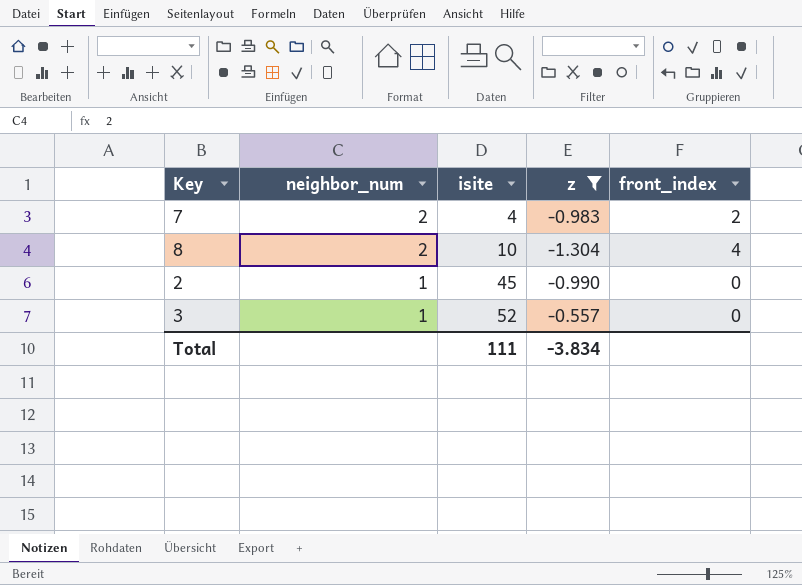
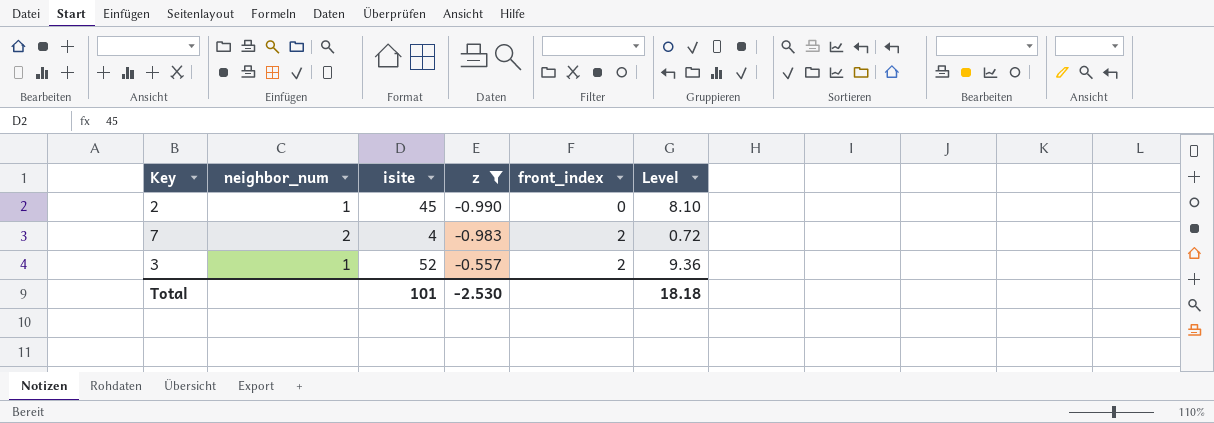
row order: neighbor_num descending -> z ascending
column Level | formula: none -> [isite] * 0.18
row 8: 2 | 10 | -1.304 | 4 -> none
3 | front_index: 0 -> 2
Total | isite: 111 -> 101
Total | z: -3.834 -> -2.530

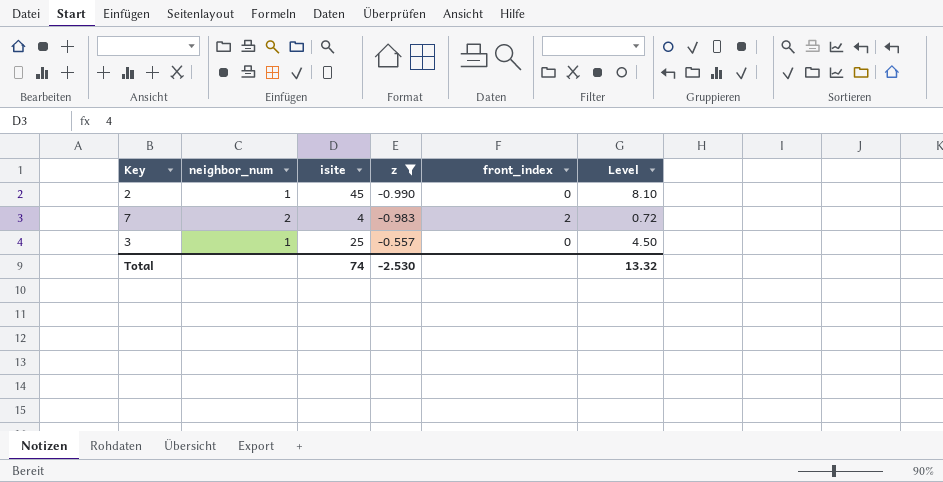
3 | isite: 52 -> 25
3 | front_index: 2 -> 0
3 | Level: 9.36 -> 4.50
Total | isite: 101 -> 74
Total | Level: 18.18 -> 13.32

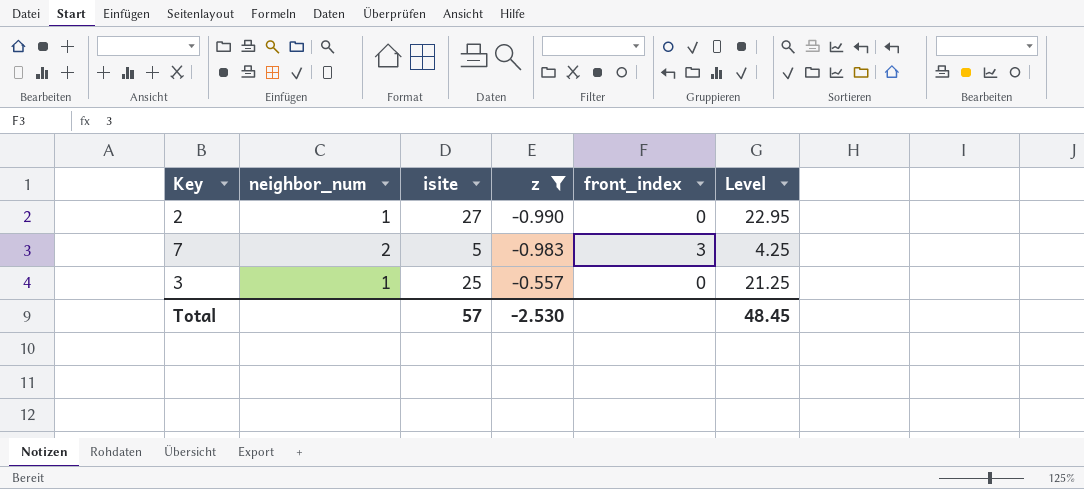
column Level | formula: [isite] * 0.18 -> [isite] * 0.85
2 | isite: 45 -> 27
7 | isite: 4 -> 5
7 | front_index: 2 -> 3
Total | isite: 74 -> 57
Total | Level: 13.32 -> 48.45

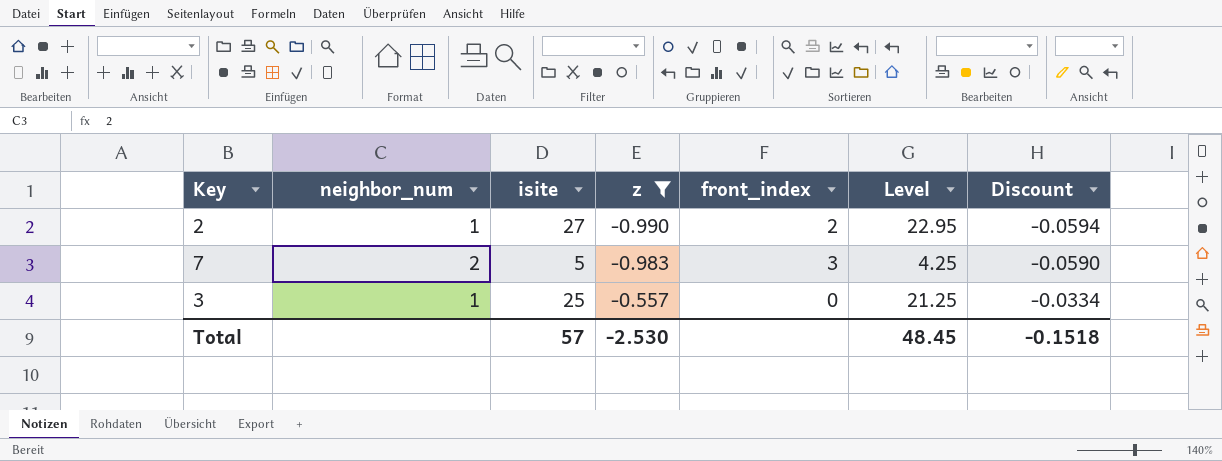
column Discount | formula: none -> [z] * 0.06
2 | front_index: 0 -> 2

